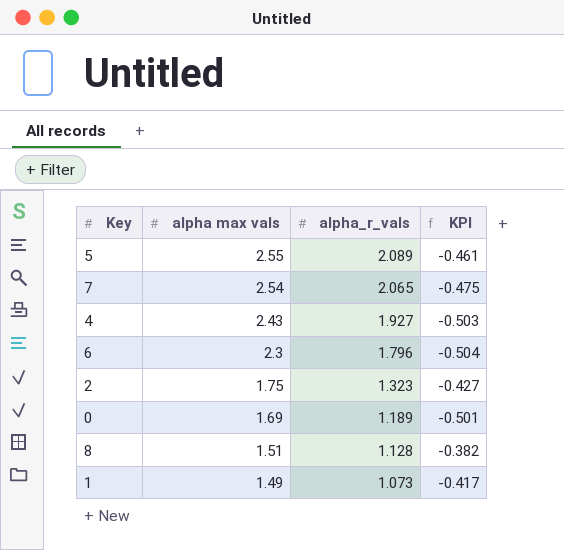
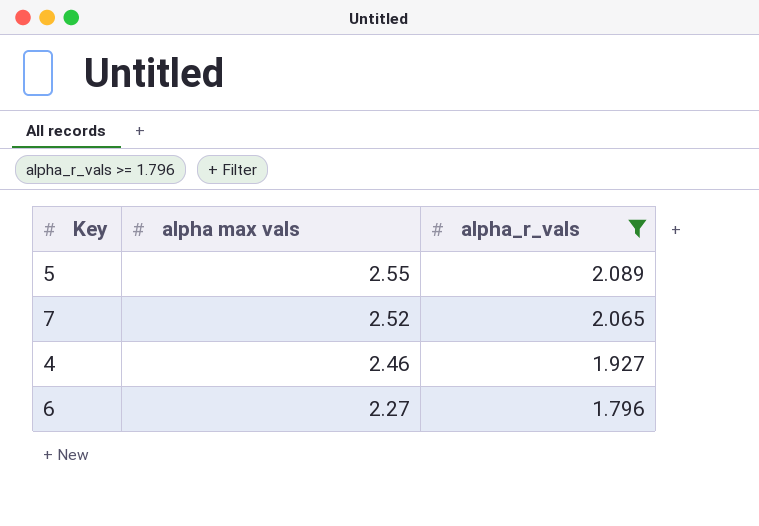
filter: none -> alpha_r_vals >= 1.796
column KPI | formula: [alpha_r_vals] - [alpha max vals] -> none
7 | alpha max vals: 2.54 -> 2.52
4 | alpha max vals: 2.43 -> 2.46
6 | alpha max vals: 2.3 -> 2.27

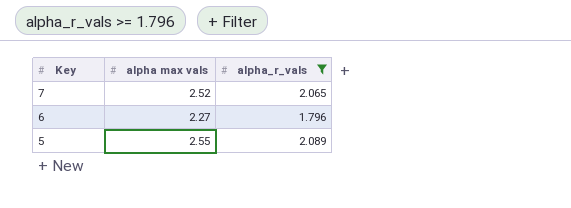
row order: alpha max vals descending -> Key descending
row 4: 2.46 | 1.927 -> none

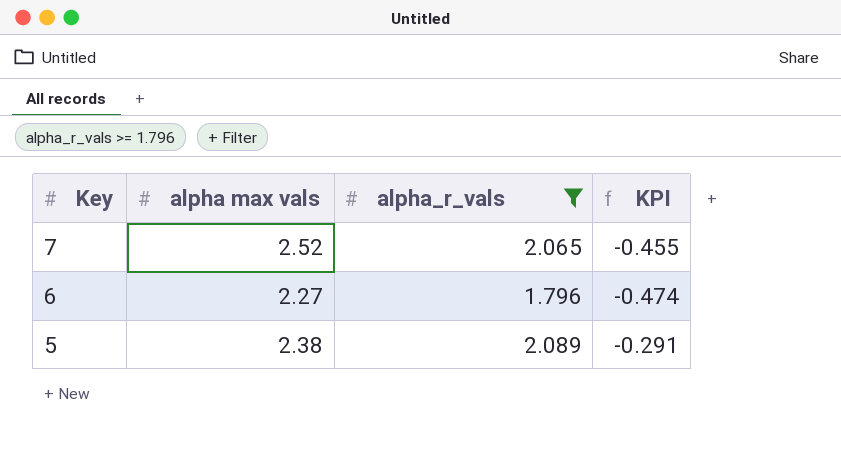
column KPI | formula: none -> [alpha_r_vals] - [alpha max vals]
5 | alpha max vals: 2.55 -> 2.38

